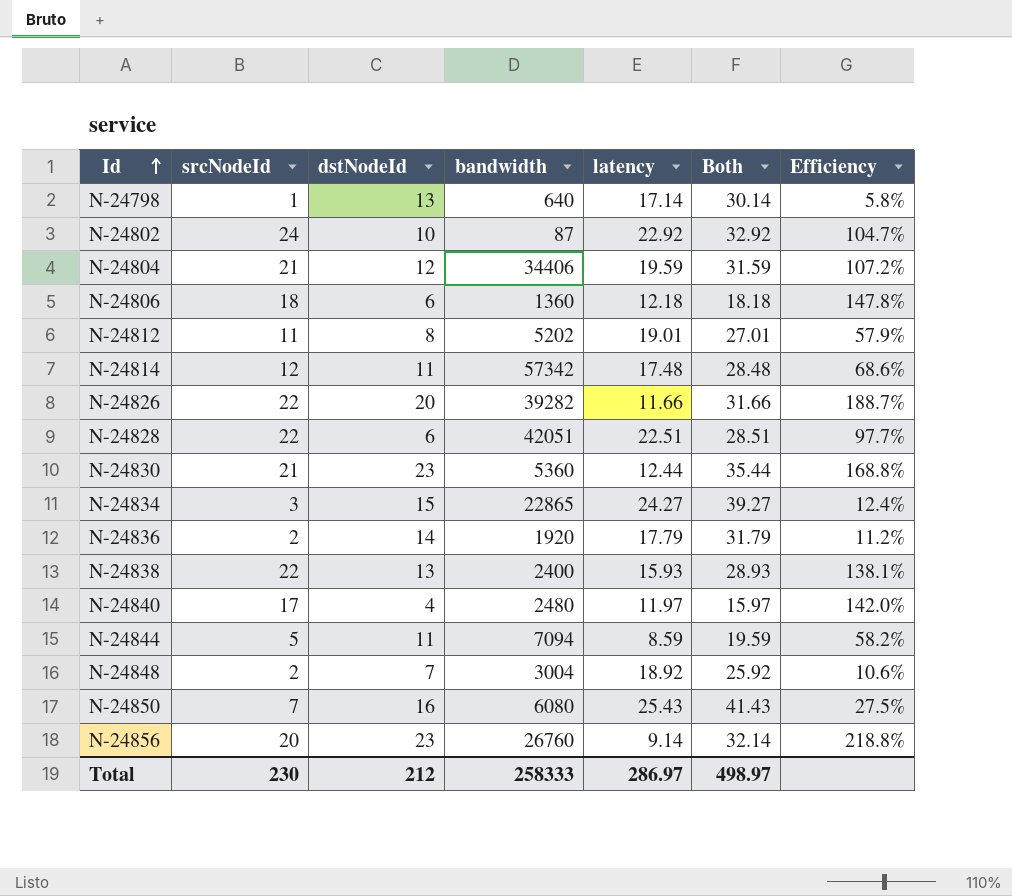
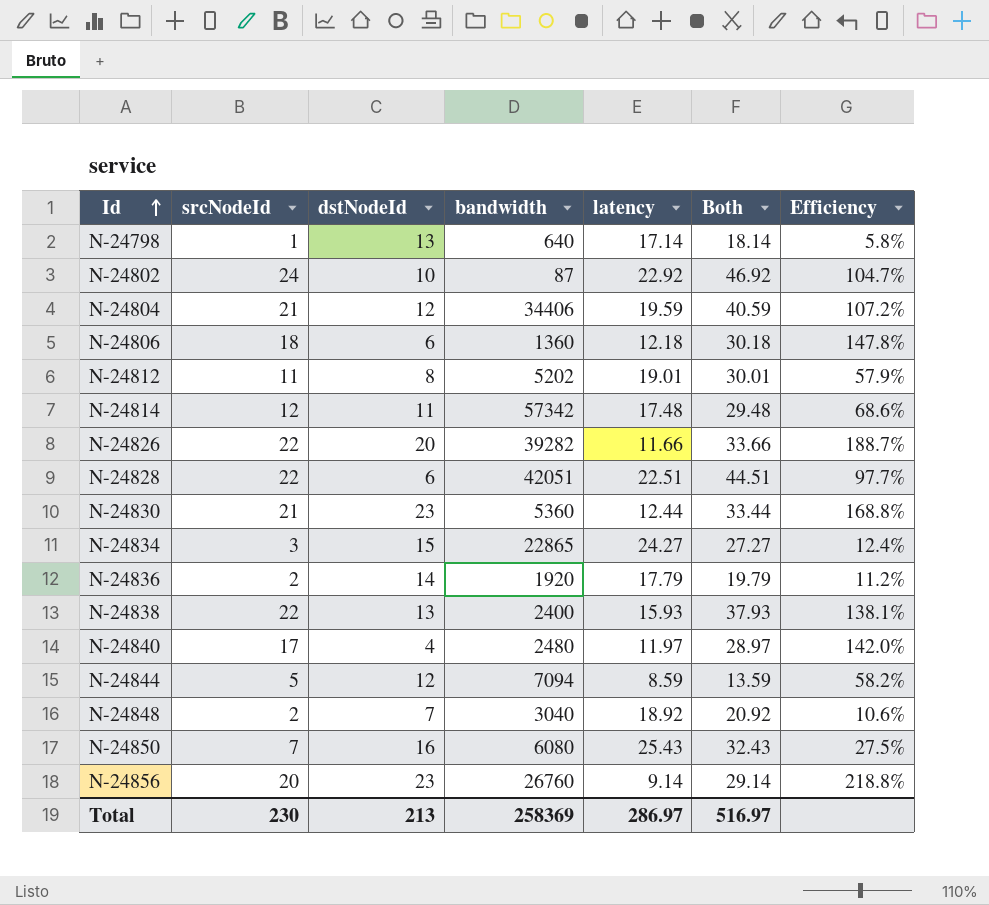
column Both | formula: [dstNodeId] + [latency] -> [srcNodeId] + [latency]
N-24844 | dstNodeId: 11 -> 12
N-24848 | bandwidth: 3004 -> 3040
Total | dstNodeId: 212 -> 213
Total | bandwidth: 258333 -> 258369
Total | Both: 498.97 -> 516.97

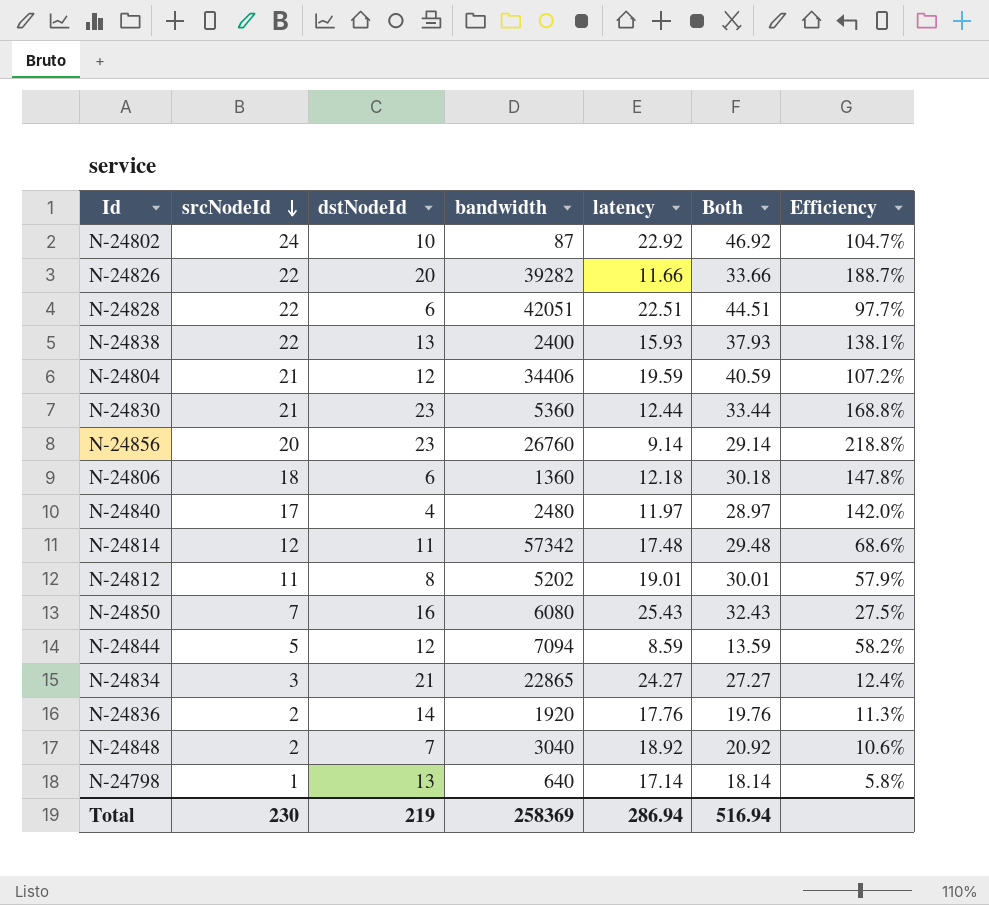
row order: Id ascending -> srcNodeId descending
N-24834 | dstNodeId: 15 -> 21
N-24836 | latency: 17.79 -> 17.76
N-24836 | Both: 19.79 -> 19.76
N-24836 | Efficiency: 11.2% -> 11.3%
Total | dstNodeId: 213 -> 219
Total | latency: 286.97 -> 286.94
Total | Both: 516.97 -> 516.94

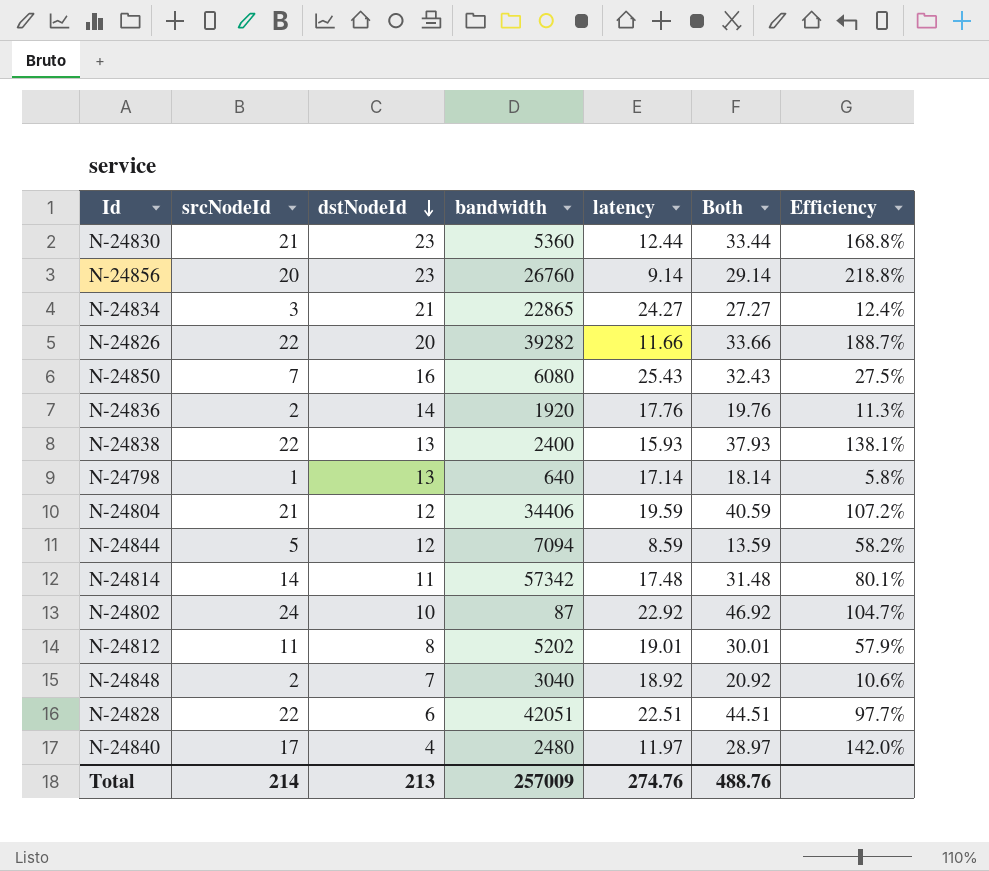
row order: srcNodeId descending -> dstNodeId descending
row N-24806: 18 | 6 | 1360 | 12.18 | 30.18 | 147.8% -> none
N-24814 | srcNodeId: 12 -> 14
N-24814 | Both: 29.48 -> 31.48
N-24814 | Efficiency: 68.6% -> 80.1%
Total | srcNodeId: 230 -> 214
Total | dstNodeId: 219 -> 213
Total | bandwidth: 258369 -> 257009
Total | latency: 286.94 -> 274.76
Total | Both: 516.94 -> 488.76

